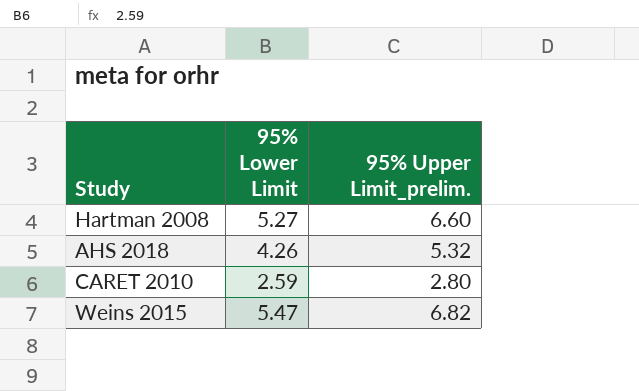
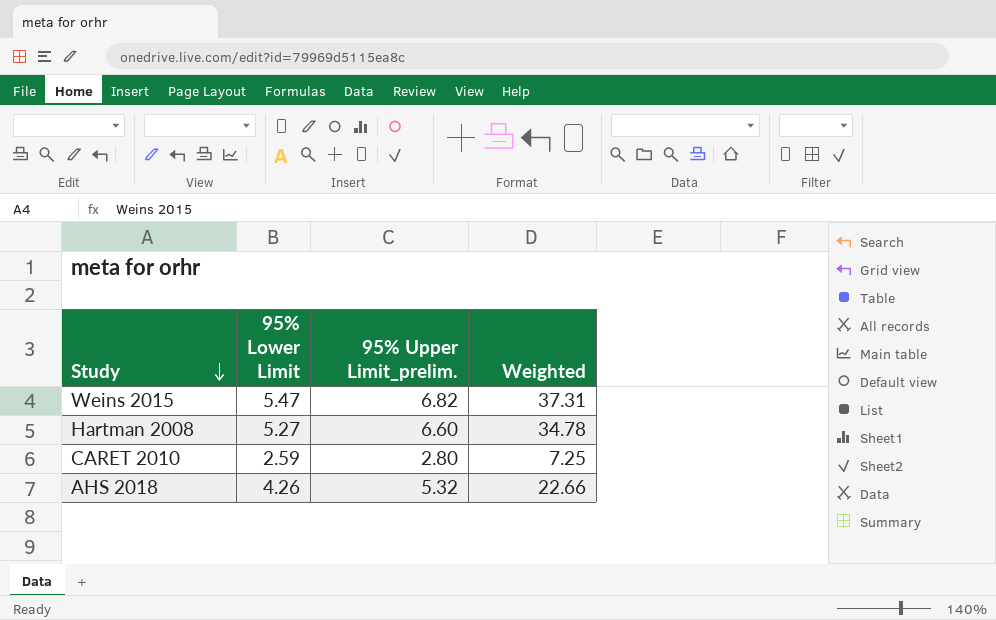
row order: none -> Study descending
column Weighted | formula: none -> [95% Lower Limit] * [95% Upper Limit_prelim.]

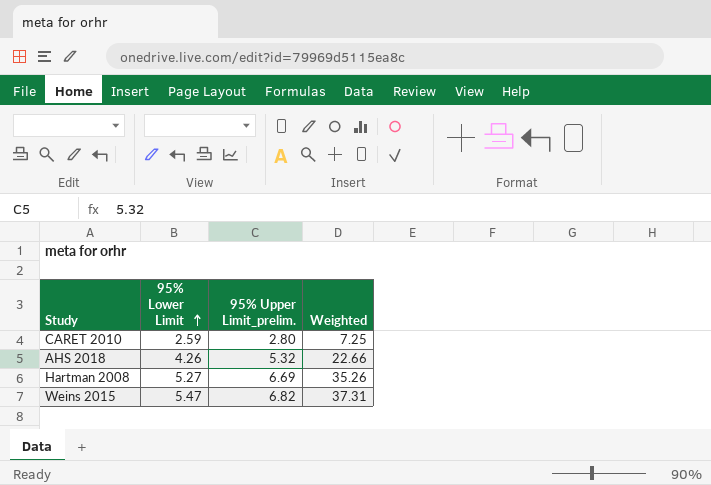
row order: Study descending -> 95% Lower Limit ascending
Hartman 2008 | 95% Upper Limit_prelim.: 6.60 -> 6.69
Hartman 2008 | Weighted: 34.78 -> 35.26

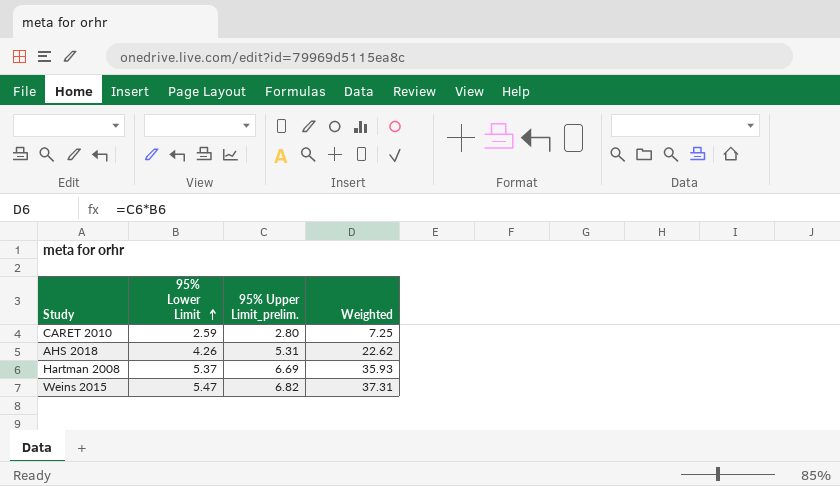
AHS 2018 | 95% Upper Limit_prelim.: 5.32 -> 5.31
AHS 2018 | Weighted: 22.66 -> 22.62
Hartman 2008 | 95% Lower Limit: 5.27 -> 5.37
Hartman 2008 | Weighted: 35.26 -> 35.93

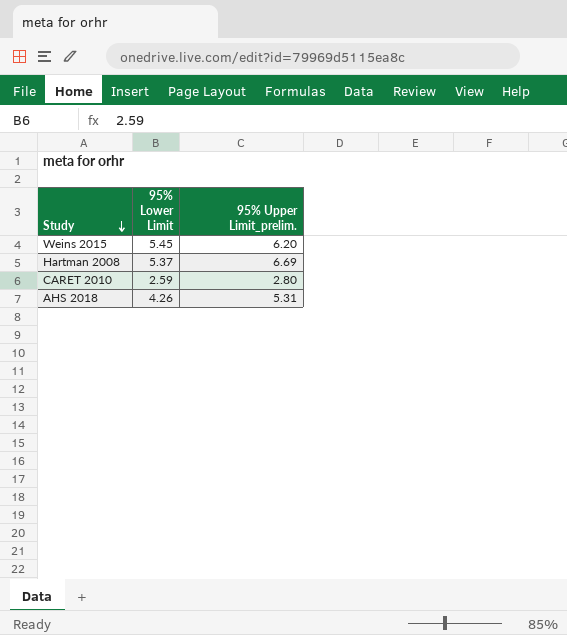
row order: 95% Lower Limit ascending -> Study descending
column Weighted | formula: [95% Lower Limit] * [95% Upper Limit_prelim.] -> none
Weins 2015 | 95% Lower Limit: 5.47 -> 5.45
Weins 2015 | 95% Upper Limit_prelim.: 6.82 -> 6.20

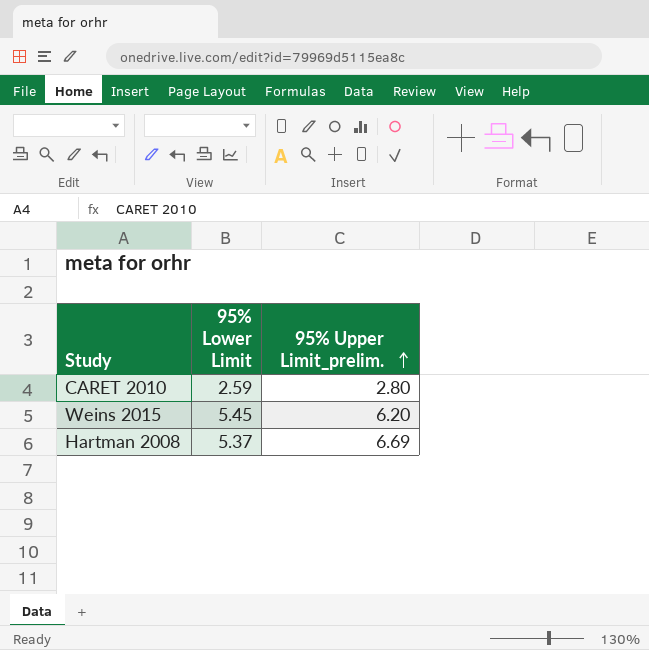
row order: Study descending -> 95% Upper Limit_prelim. ascending
row AHS 2018: 4.26 | 5.31 -> none

